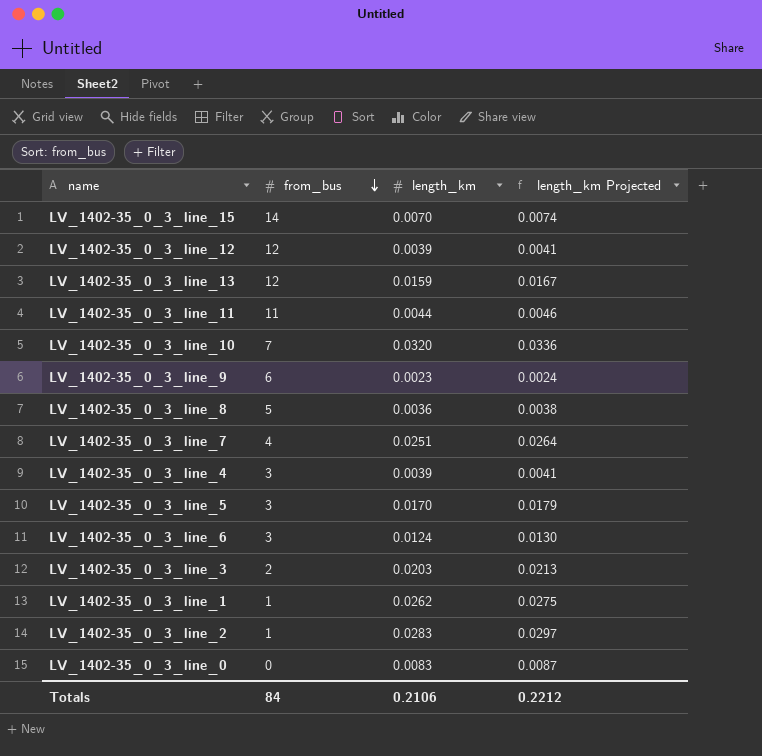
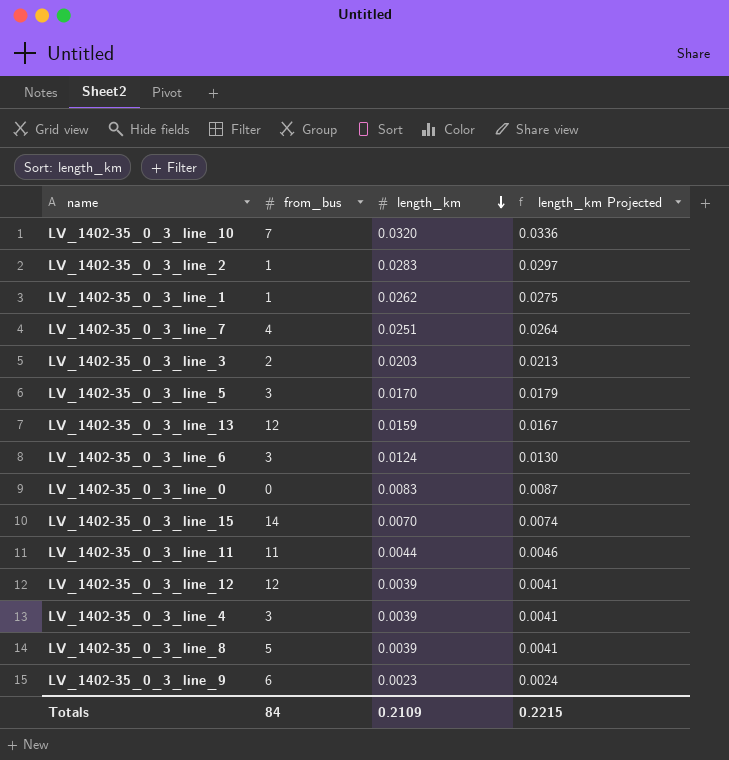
row order: from_bus descending -> length_km descending
LV_1402-35_0_3_line_8 | length_km: 0.0036 -> 0.0039
LV_1402-35_0_3_line_8 | length_km Projected: 0.0038 -> 0.0041
Totals | length_km: 0.2106 -> 0.2109
Totals | length_km Projected: 0.2212 -> 0.2215

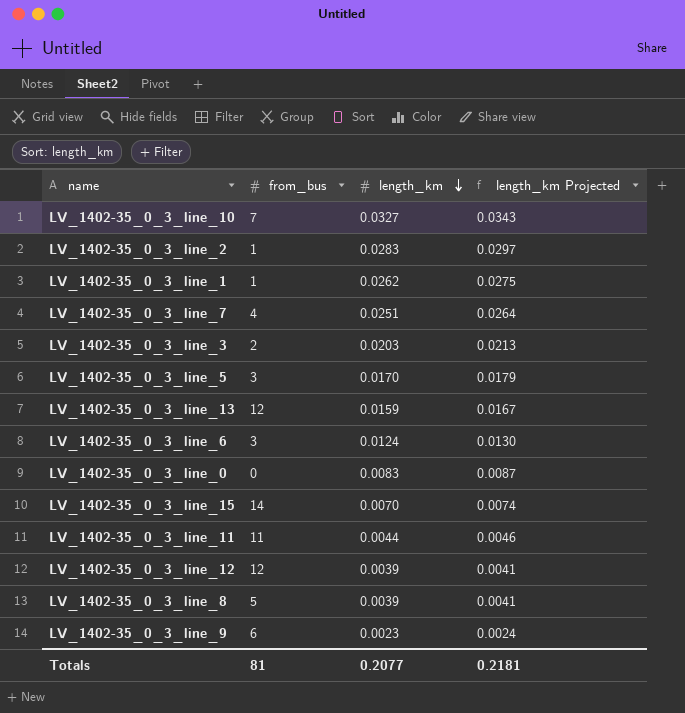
row LV_1402-35_0_3_line_4: 3 | 0.0039 | 0.0041 -> none
LV_1402-35_0_3_line_10 | length_km: 0.0320 -> 0.0327
LV_1402-35_0_3_line_10 | length_km Projected: 0.0336 -> 0.0343
Totals | from_bus: 84 -> 81
Totals | length_km: 0.2109 -> 0.2077
Totals | length_km Projected: 0.2215 -> 0.2181

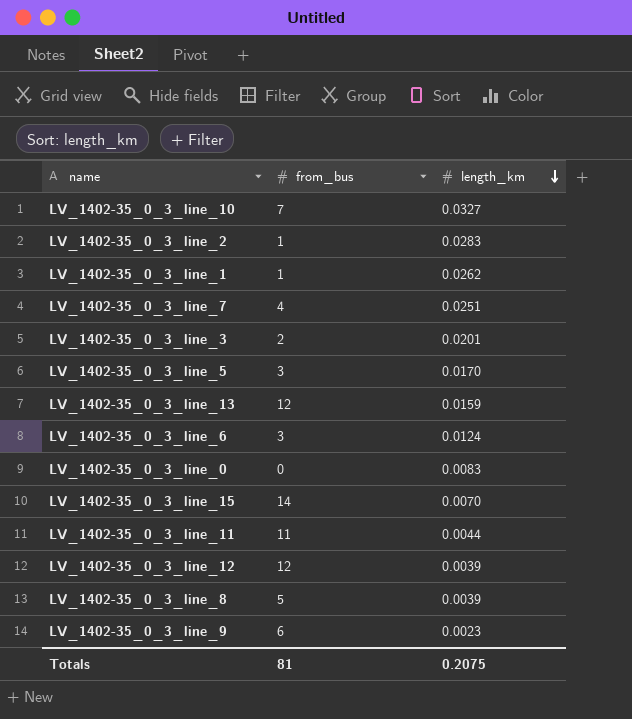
column length_km Projected | formula: [length_km] * 1.05 -> none
LV_1402-35_0_3_line_3 | length_km: 0.0203 -> 0.0201
Totals | length_km: 0.2077 -> 0.2075

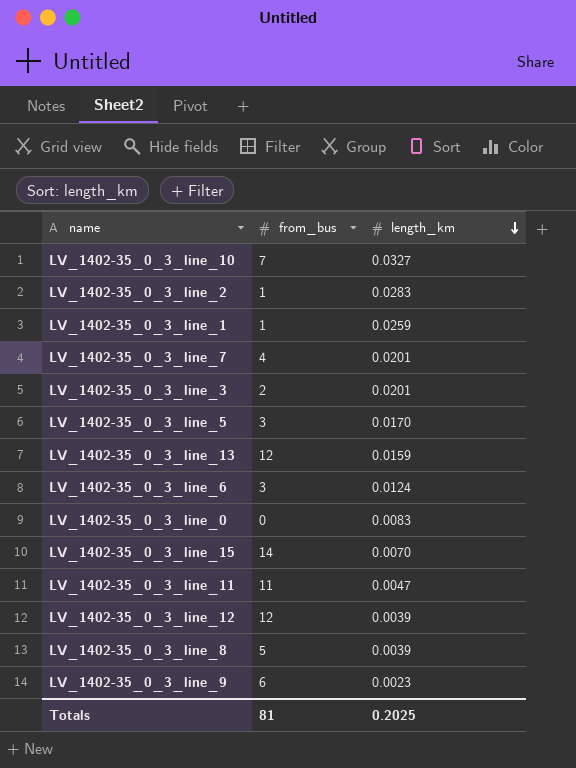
LV_1402-35_0_3_line_1 | length_km: 0.0262 -> 0.0259
LV_1402-35_0_3_line_7 | length_km: 0.0251 -> 0.0201
LV_1402-35_0_3_line_11 | length_km: 0.0044 -> 0.0047
Totals | length_km: 0.2075 -> 0.2025

